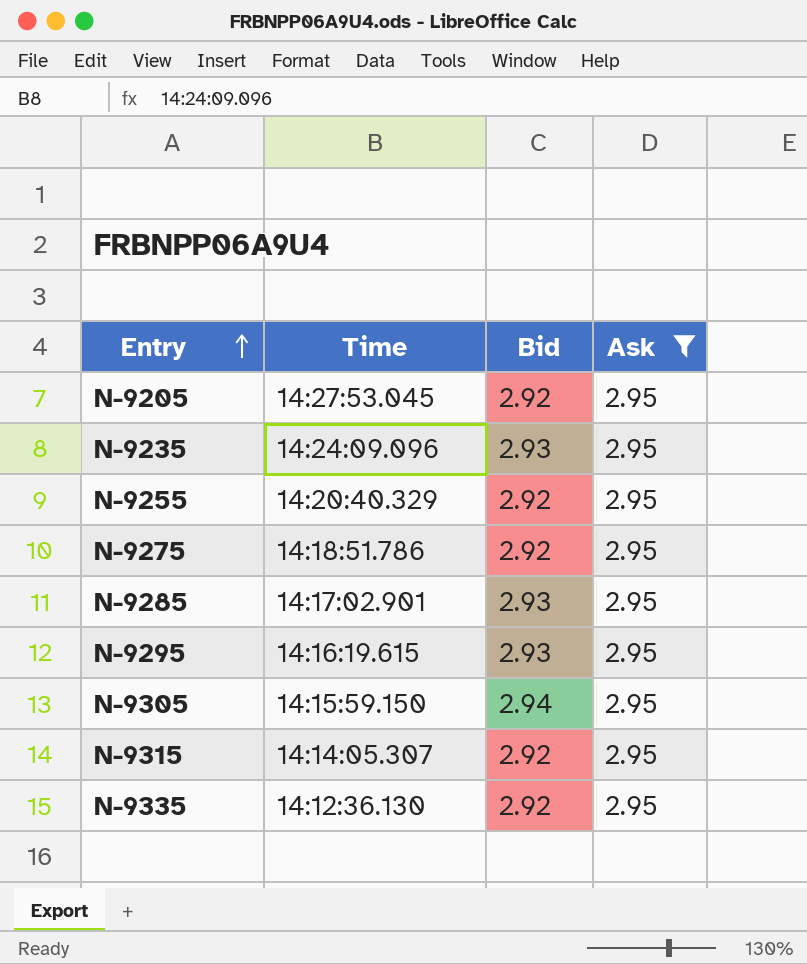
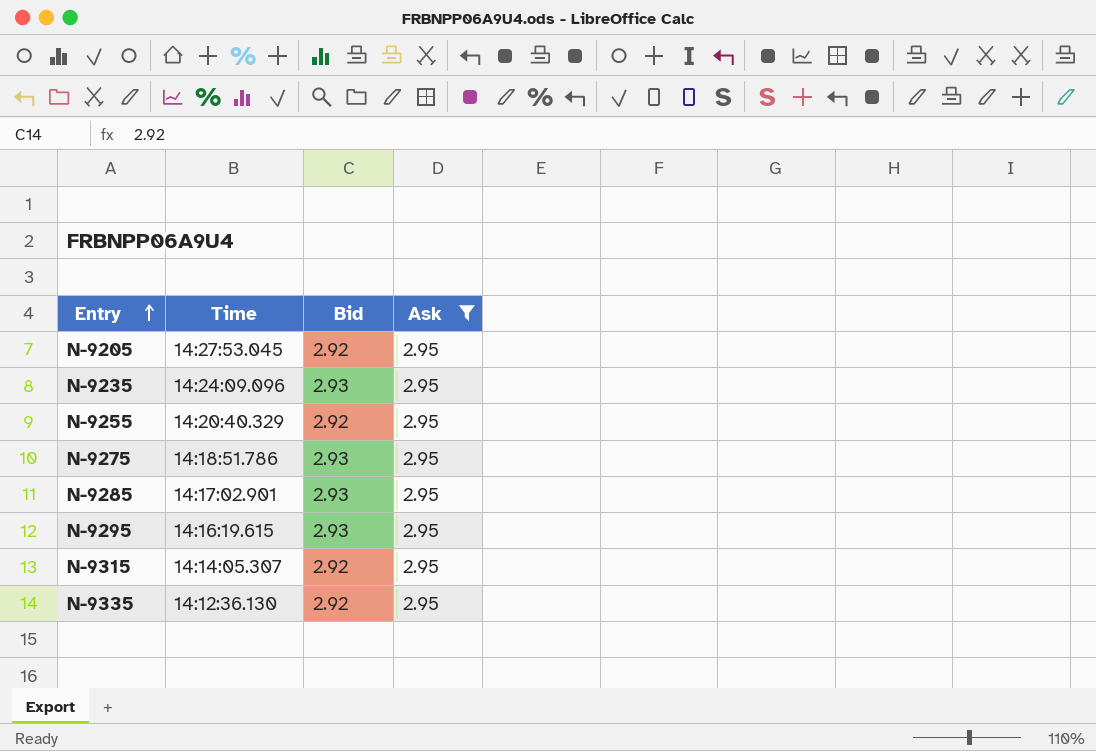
row N-9305: 14:15:59.150 | 2.94 | 2.95 -> none
N-9275 | Bid: 2.92 -> 2.93

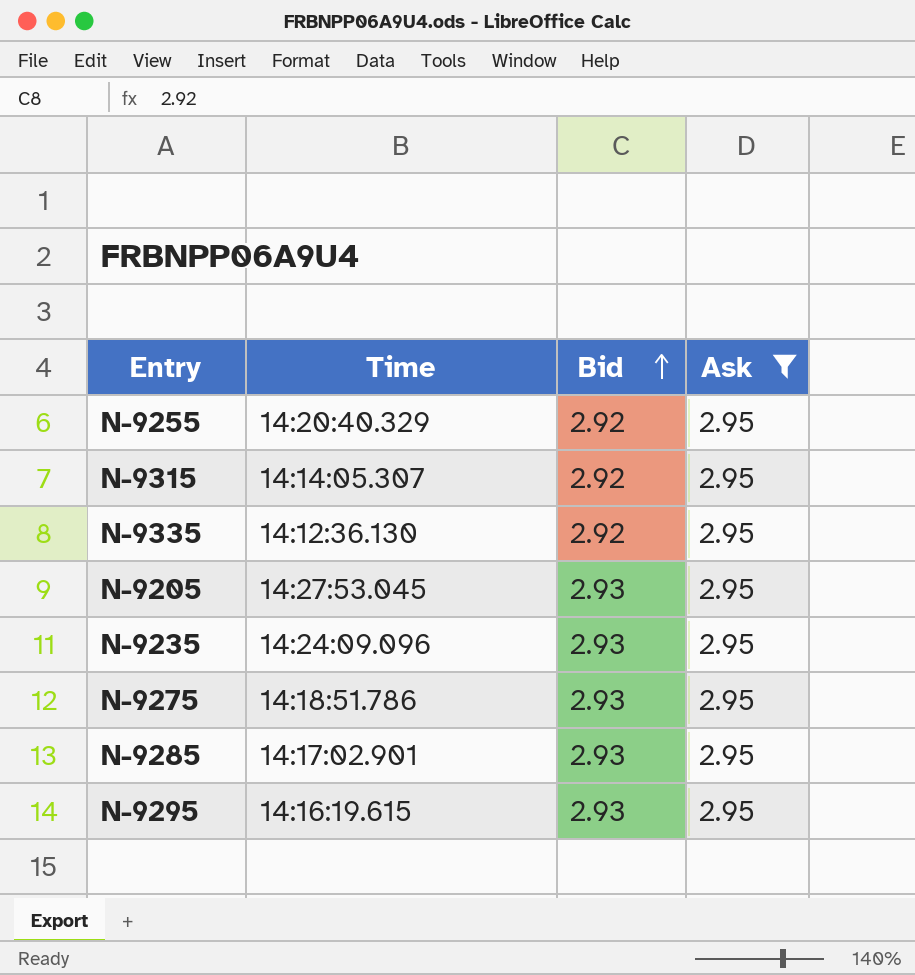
row order: Entry ascending -> Bid ascending
N-9205 | Bid: 2.92 -> 2.93

